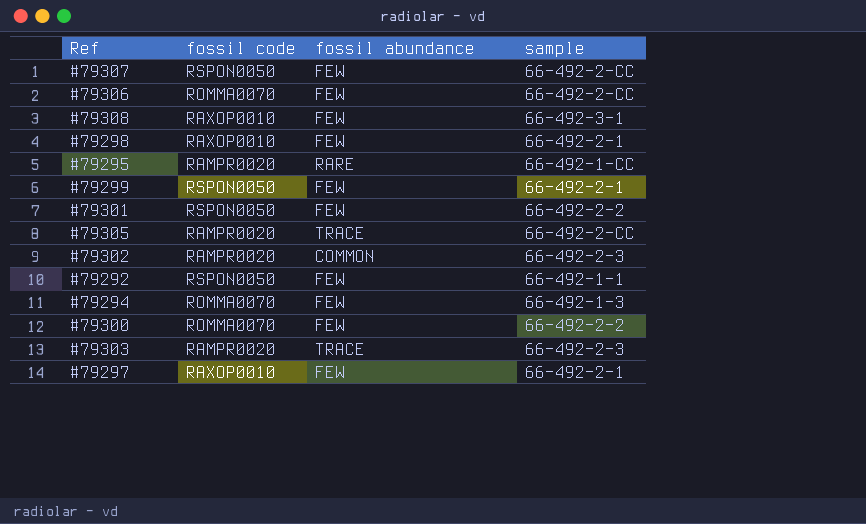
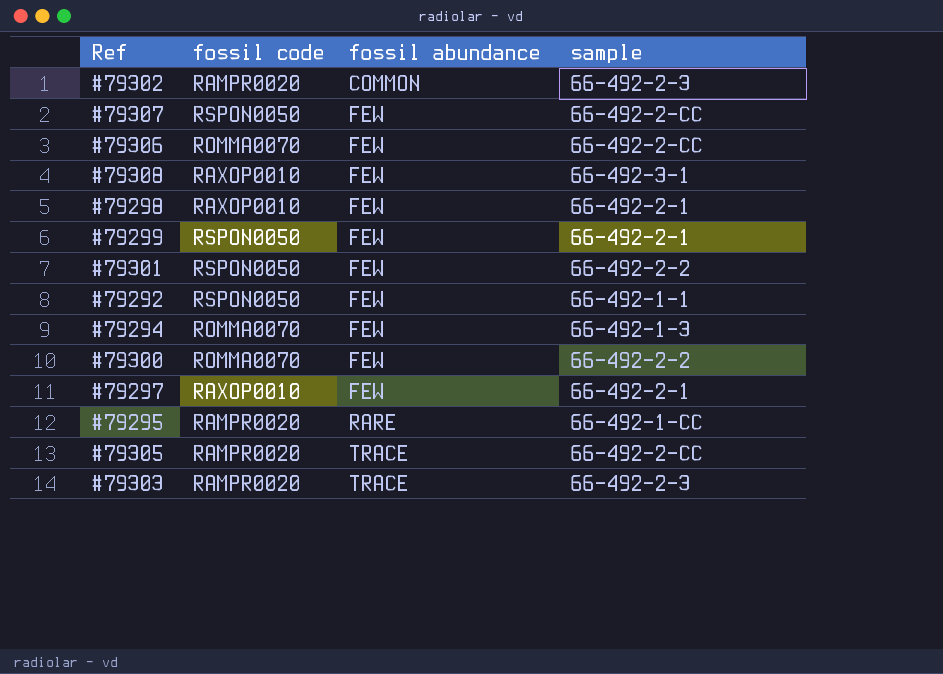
row order: none -> fossil abundance ascending

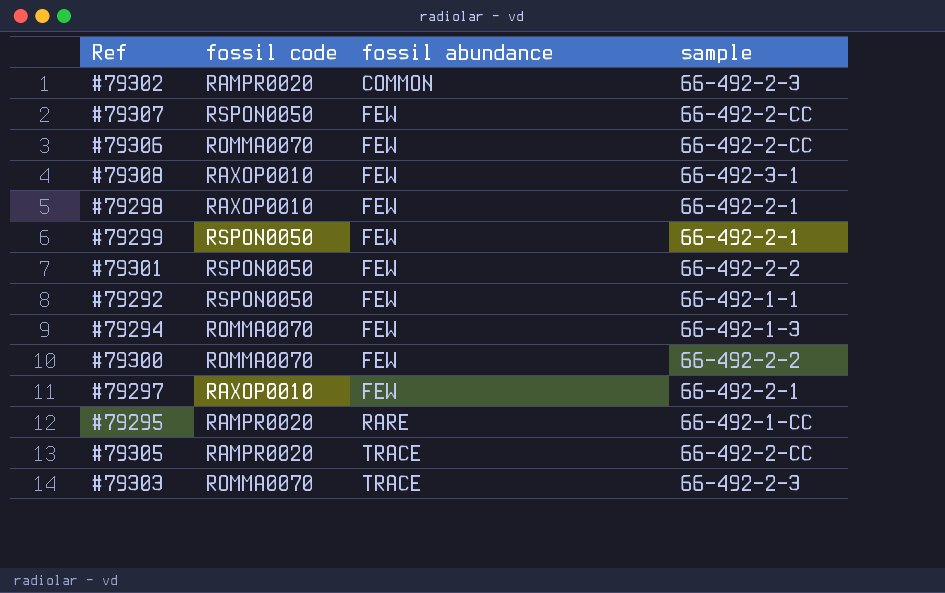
#79303 | fossil code: RAMPR0020 -> ROMMA0070

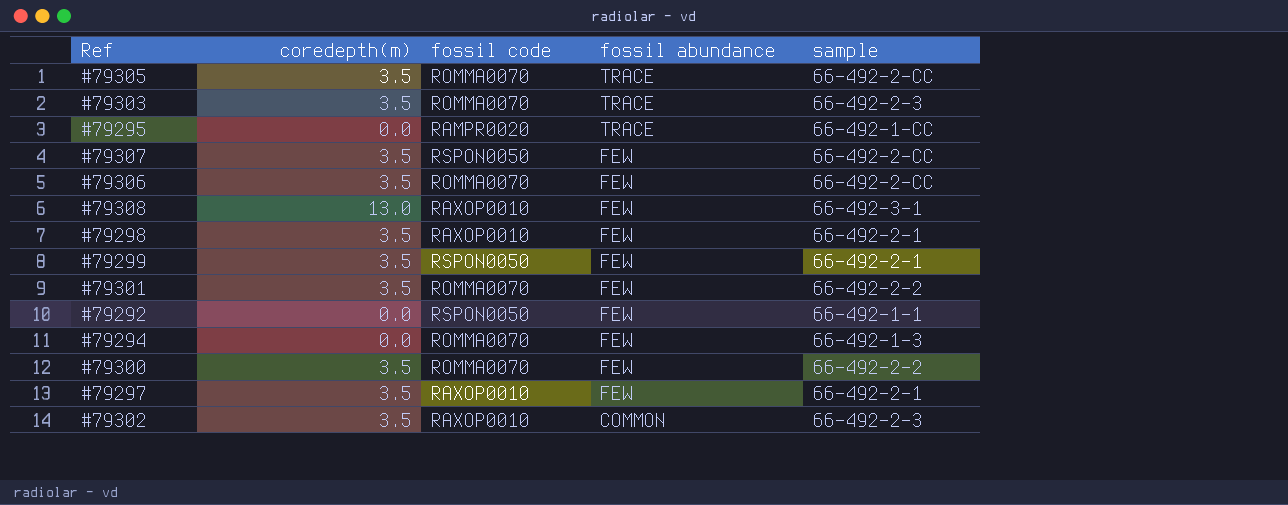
row order: fossil abundance ascending -> fossil abundance descending
column coredepth(m) | position: none -> 2
#79305 | fossil code: RAMPR0020 -> ROMMA0070
#79295 | fossil abundance: RARE -> TRACE
#79301 | fossil code: RSPON0050 -> ROMMA0070
#79302 | fossil code: RAMPR0020 -> RAXOP0010

